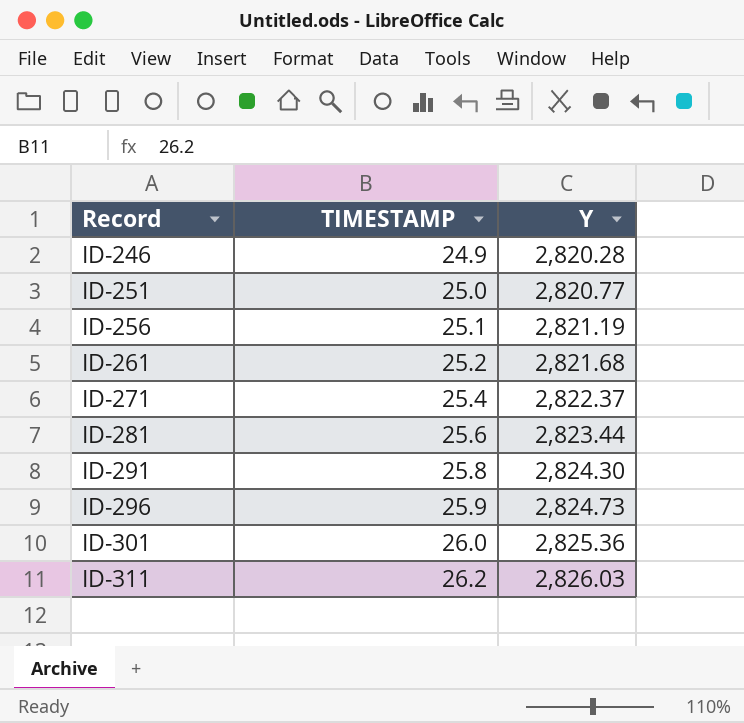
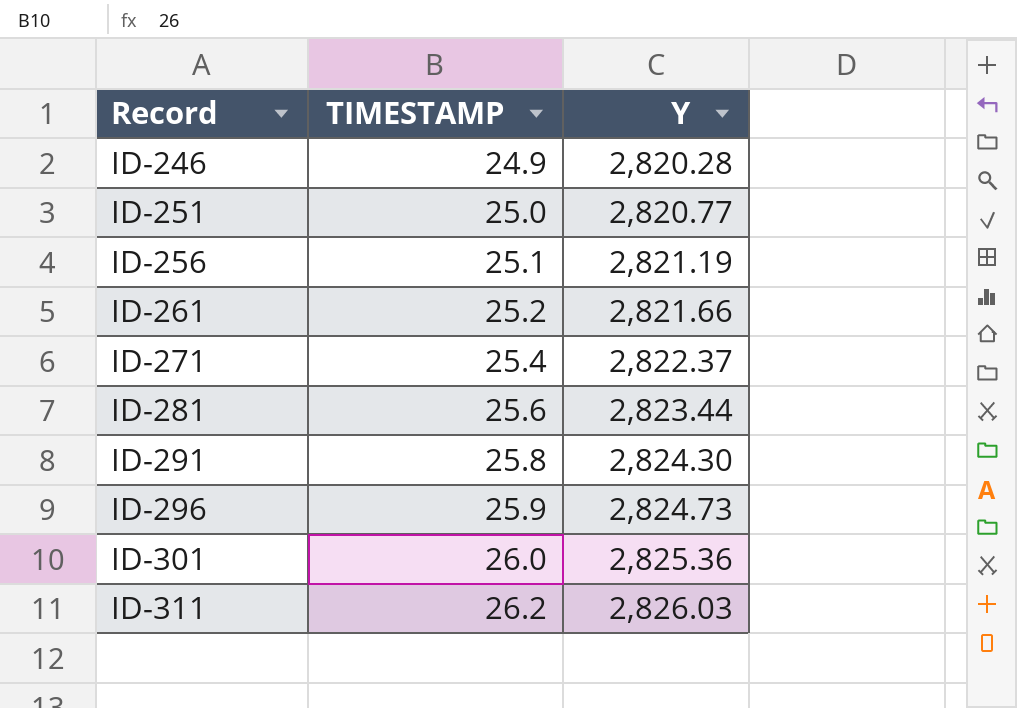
ID-261 | Y: 2,821.68 -> 2,821.66

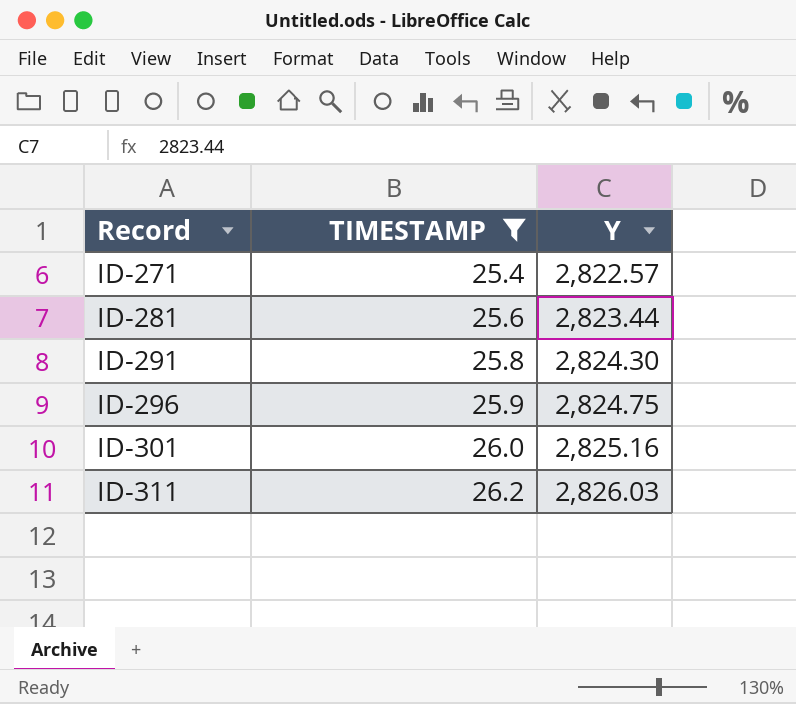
filter: none -> TIMESTAMP >= 25.4
ID-271 | Y: 2,822.37 -> 2,822.57
ID-296 | Y: 2,824.73 -> 2,824.75
ID-301 | Y: 2,825.36 -> 2,825.16

